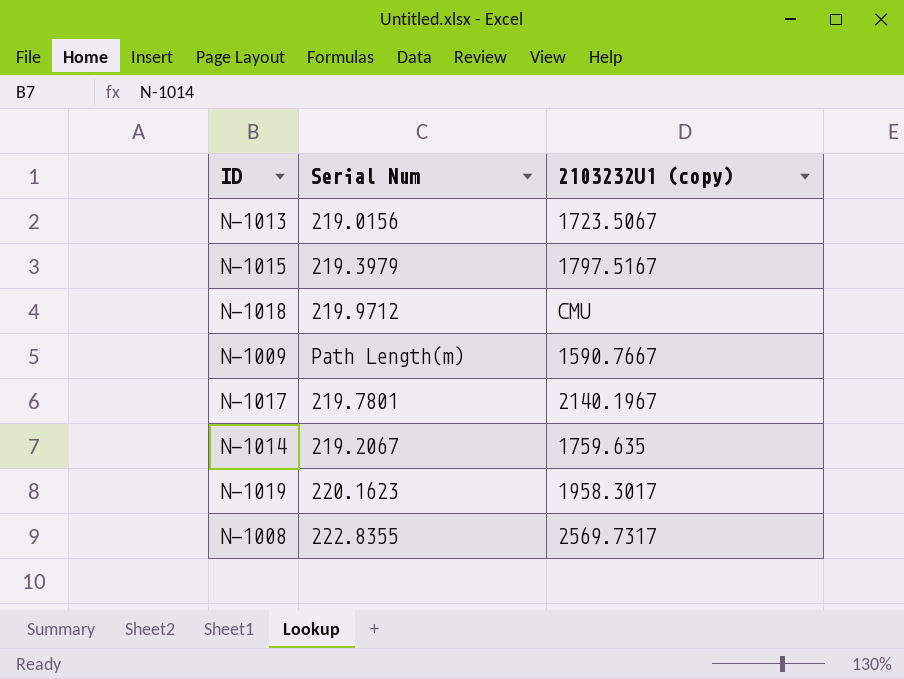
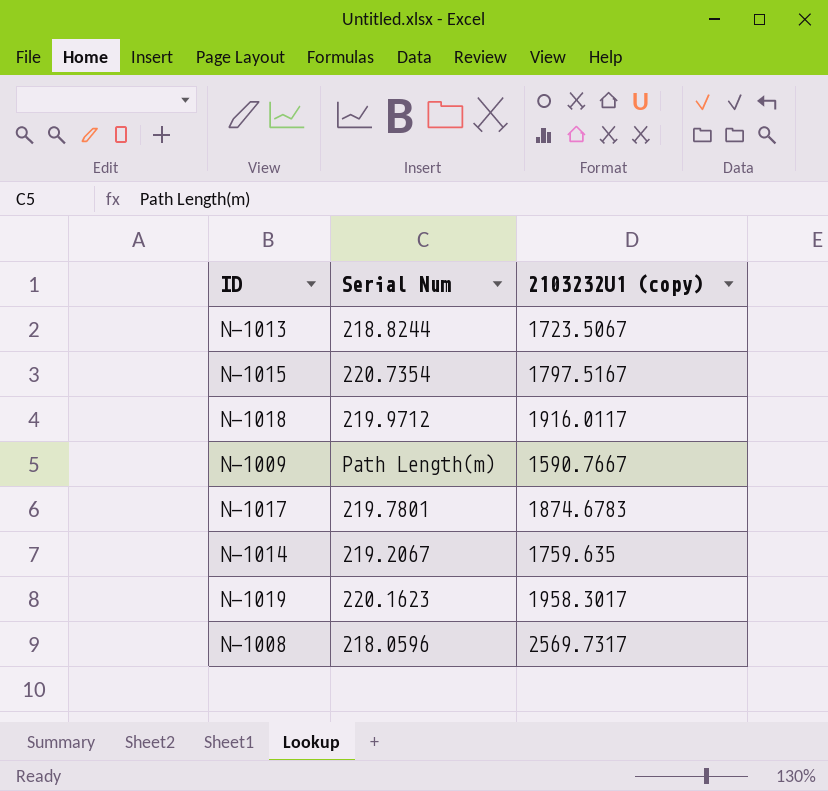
N-1013 | Serial Num: 219.0156 -> 218.8244
N-1015 | Serial Num: 219.3979 -> 220.7354
N-1018 | 2103232U1 (copy): CMU -> 1916.0117
N-1017 | 2103232U1 (copy): 2140.1967 -> 1874.6783
N-1008 | Serial Num: 222.8355 -> 218.0596

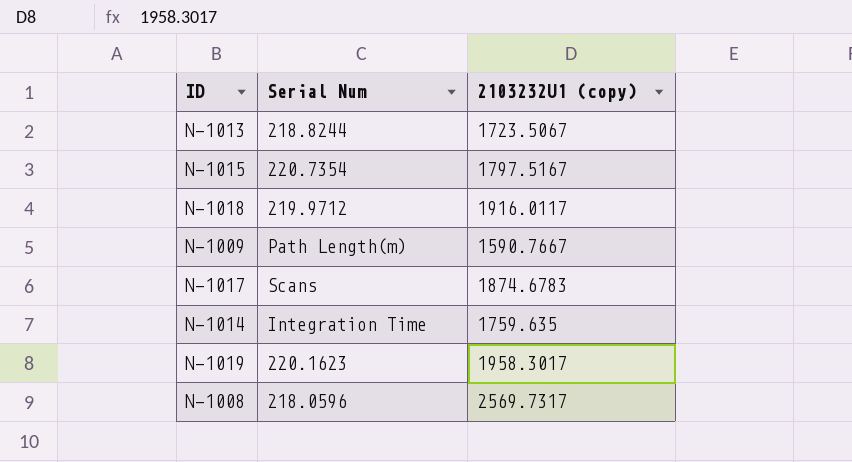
N-1017 | Serial Num: 219.7801 -> Scans
N-1014 | Serial Num: 219.2067 -> Integration Time

